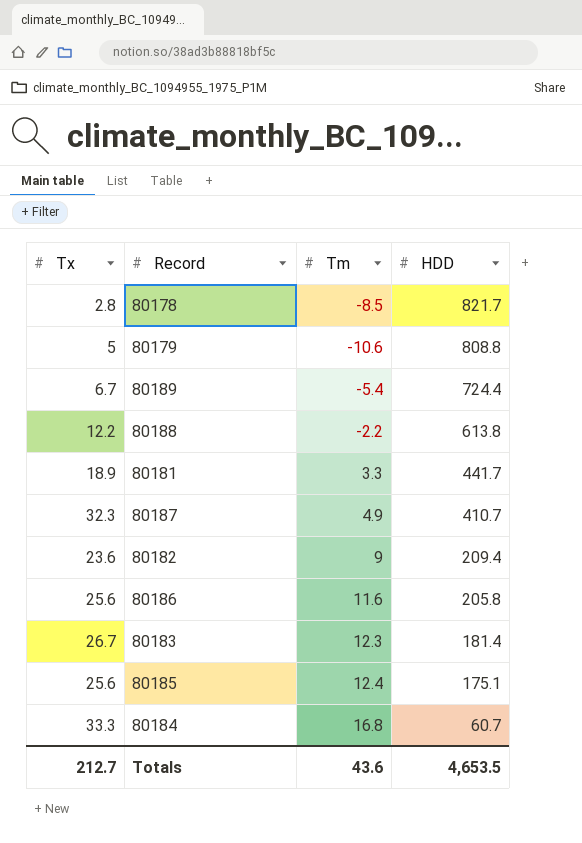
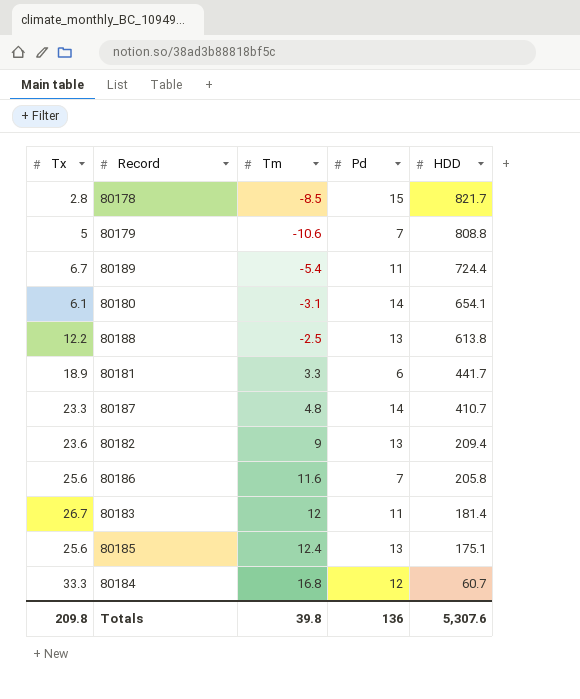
column Pd | position: none -> 4
row 80180: none -> 6.1 | -3.1 | 14 | 654.1
80188 | Tm: -2.2 -> -2.5
80187 | Tx: 32.3 -> 23.3
80187 | Tm: 4.9 -> 4.8
80183 | Tm: 12.3 -> 12
Totals | Tx: 212.7 -> 209.8
Totals | Tm: 43.6 -> 39.8
Totals | HDD: 4,653.5 -> 5,307.6

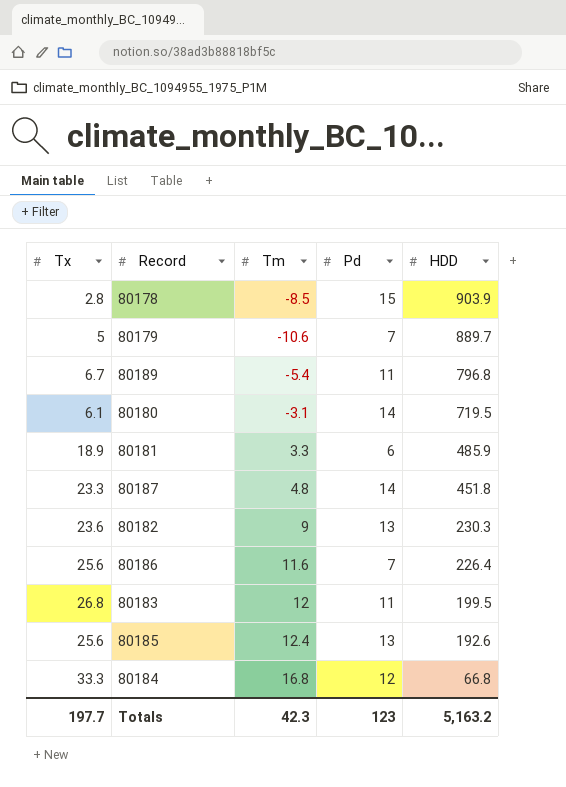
row 80188: 12.2 | -2.5 | 13 | 613.8 -> none
80178 | HDD: 821.7 -> 903.9
80179 | HDD: 808.8 -> 889.7
80189 | HDD: 724.4 -> 796.8
80180 | HDD: 654.1 -> 719.5
80181 | HDD: 441.7 -> 485.9
80187 | HDD: 410.7 -> 451.8
80182 | HDD: 209.4 -> 230.3
80186 | HDD: 205.8 -> 226.4
80183 | Tx: 26.7 -> 26.8
80183 | HDD: 181.4 -> 199.5
80185 | HDD: 175.1 -> 192.6
80184 | HDD: 60.7 -> 66.8
Totals | Tx: 209.8 -> 197.7
Totals | Tm: 39.8 -> 42.3
Totals | Pd: 136 -> 123
Totals | HDD: 5,307.6 -> 5,163.2

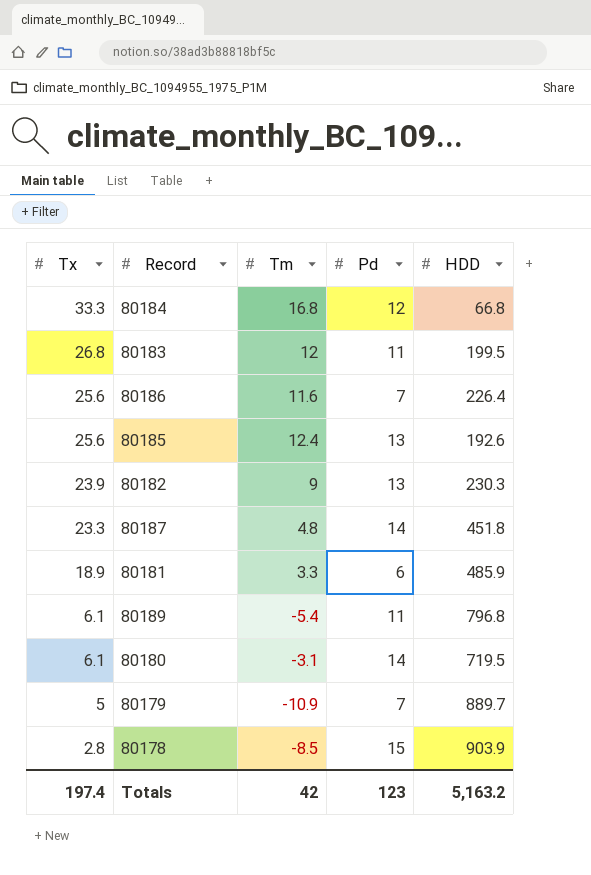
row order: HDD descending -> Tx descending
80182 | Tx: 23.6 -> 23.9
80189 | Tx: 6.7 -> 6.1
80179 | Tm: -10.6 -> -10.9
Totals | Tx: 197.7 -> 197.4
Totals | Tm: 42.3 -> 42

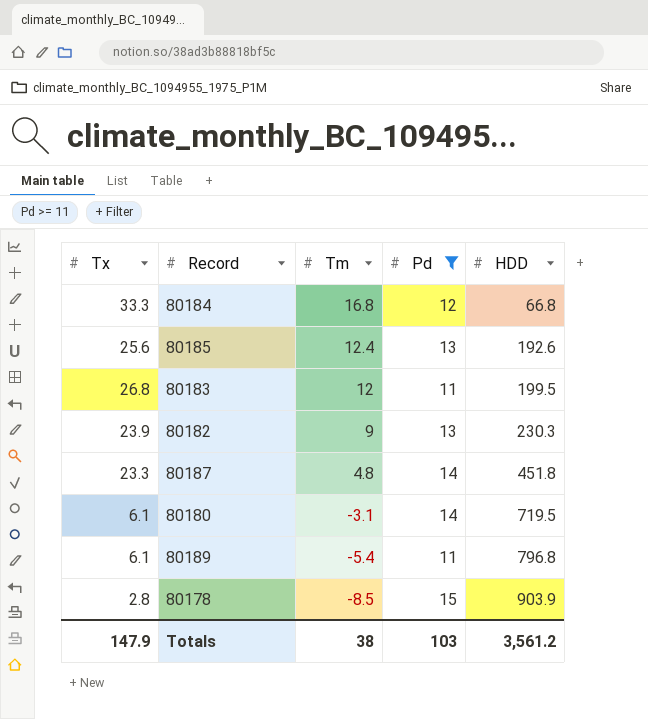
filter: none -> Pd >= 11
row order: Tx descending -> Tm descending
Totals | Tx: 197.4 -> 147.9
Totals | Tm: 42 -> 38
Totals | Pd: 123 -> 103
Totals | HDD: 5,163.2 -> 3,561.2

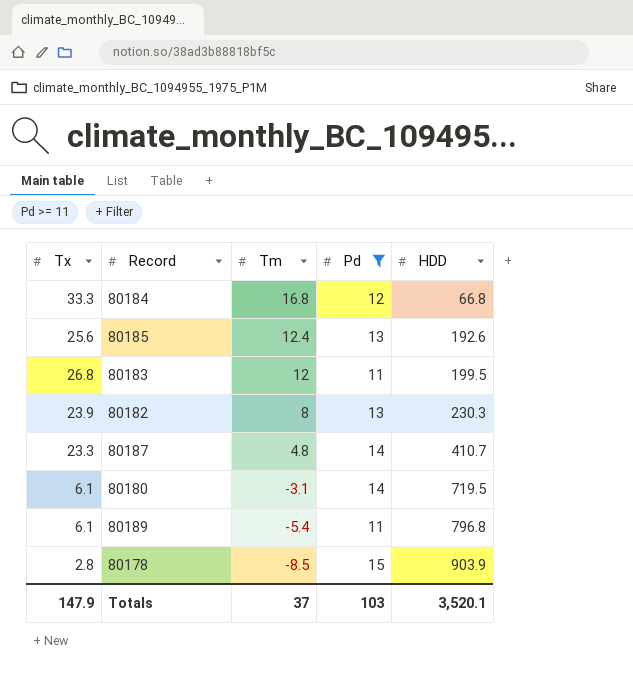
80182 | Tm: 9 -> 8
80187 | HDD: 451.8 -> 410.7
Totals | Tm: 38 -> 37
Totals | HDD: 3,561.2 -> 3,520.1

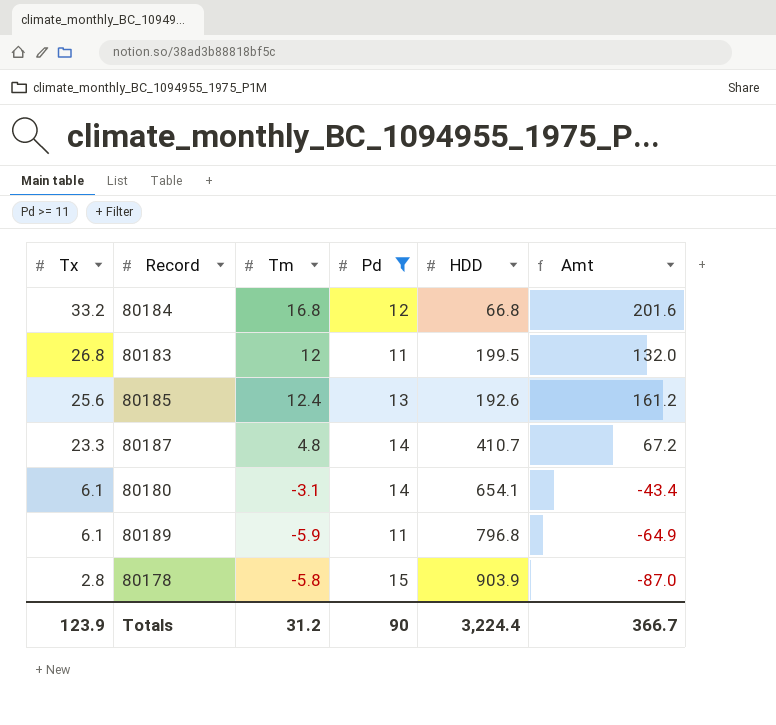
row order: Tm descending -> Tx descending
column Amt | formula: none -> [Tm] * [Pd]
row 80182: 23.9 | 8 | 13 | 230.3 -> none
80184 | Tx: 33.3 -> 33.2
80180 | HDD: 719.5 -> 654.1
80189 | Tm: -5.4 -> -5.9
80178 | Tm: -8.5 -> -5.8
Totals | Tx: 147.9 -> 123.9
Totals | Tm: 37 -> 31.2
Totals | Pd: 103 -> 90
Totals | HDD: 3,520.1 -> 3,224.4

